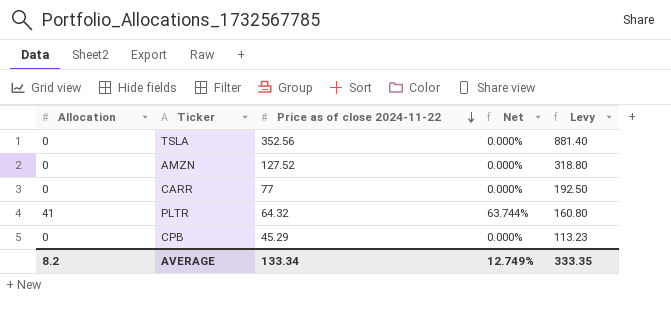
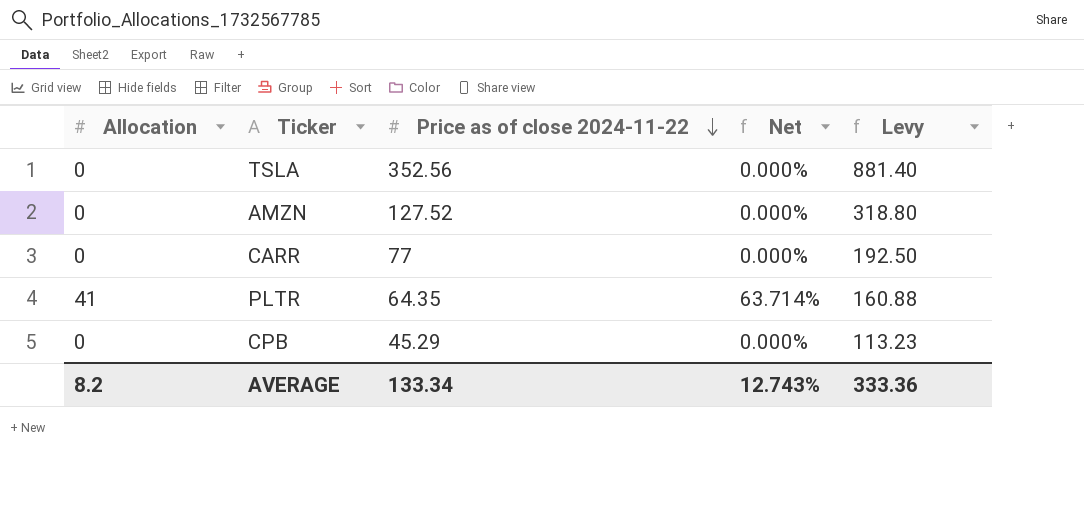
PLTR | Price as of close 2024-11-22: 64.32 -> 64.35
PLTR | Net: 63.744% -> 63.714%
PLTR | Levy: 160.80 -> 160.88
AVERAGE | Net: 12.749% -> 12.743%
AVERAGE | Levy: 333.35 -> 333.36

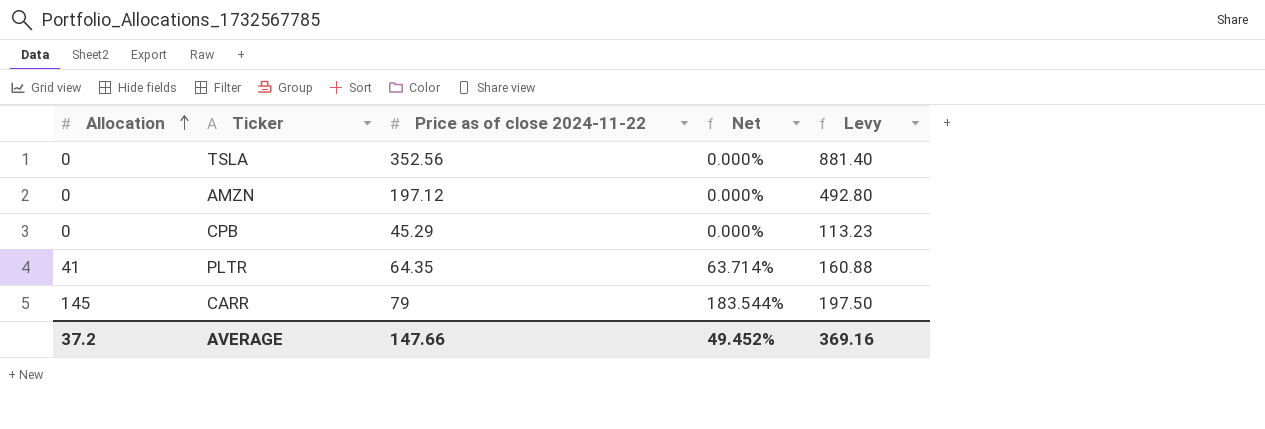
row order: Price as of close 2024-11-22 descending -> Allocation ascending
AMZN | Price as of close 2024-11-22: 127.52 -> 197.12
AMZN | Levy: 318.80 -> 492.80
CARR | Allocation: 0 -> 145
CARR | Price as of close 2024-11-22: 77 -> 79
CARR | Net: 0.000% -> 183.544%
CARR | Levy: 192.50 -> 197.50
AVERAGE | Allocation: 8.2 -> 37.2
AVERAGE | Price as of close 2024-11-22: 133.34 -> 147.66
AVERAGE | Net: 12.743% -> 49.452%
AVERAGE | Levy: 333.36 -> 369.16

